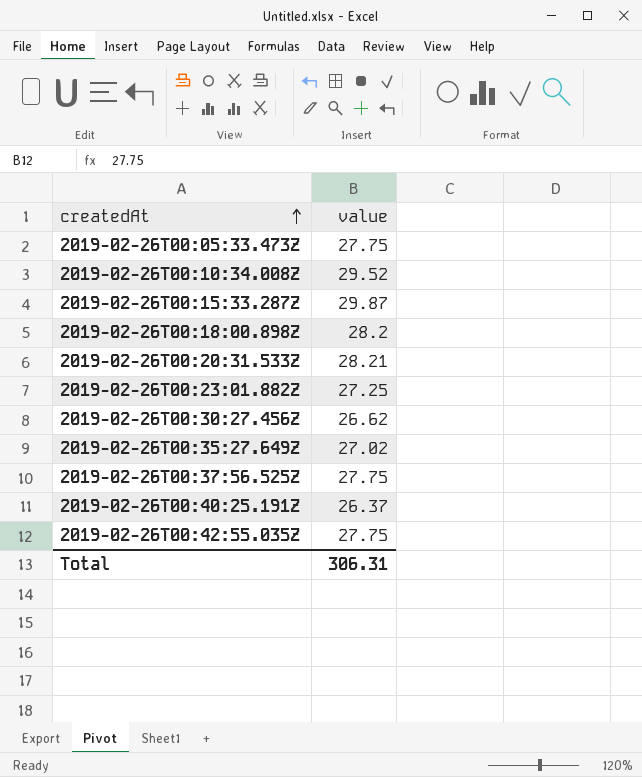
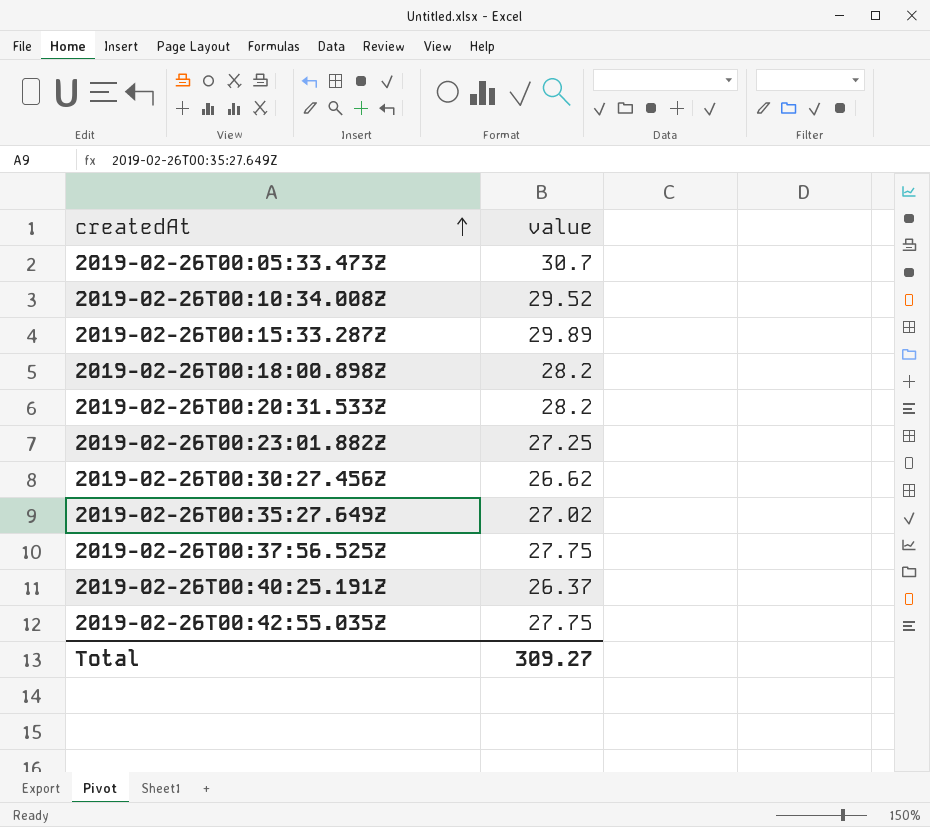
2019-02-26T00:05:33.473Z | value: 27.75 -> 30.7
2019-02-26T00:15:33.287Z | value: 29.87 -> 29.89
2019-02-26T00:20:31.533Z | value: 28.21 -> 28.2
Total | value: 306.31 -> 309.27

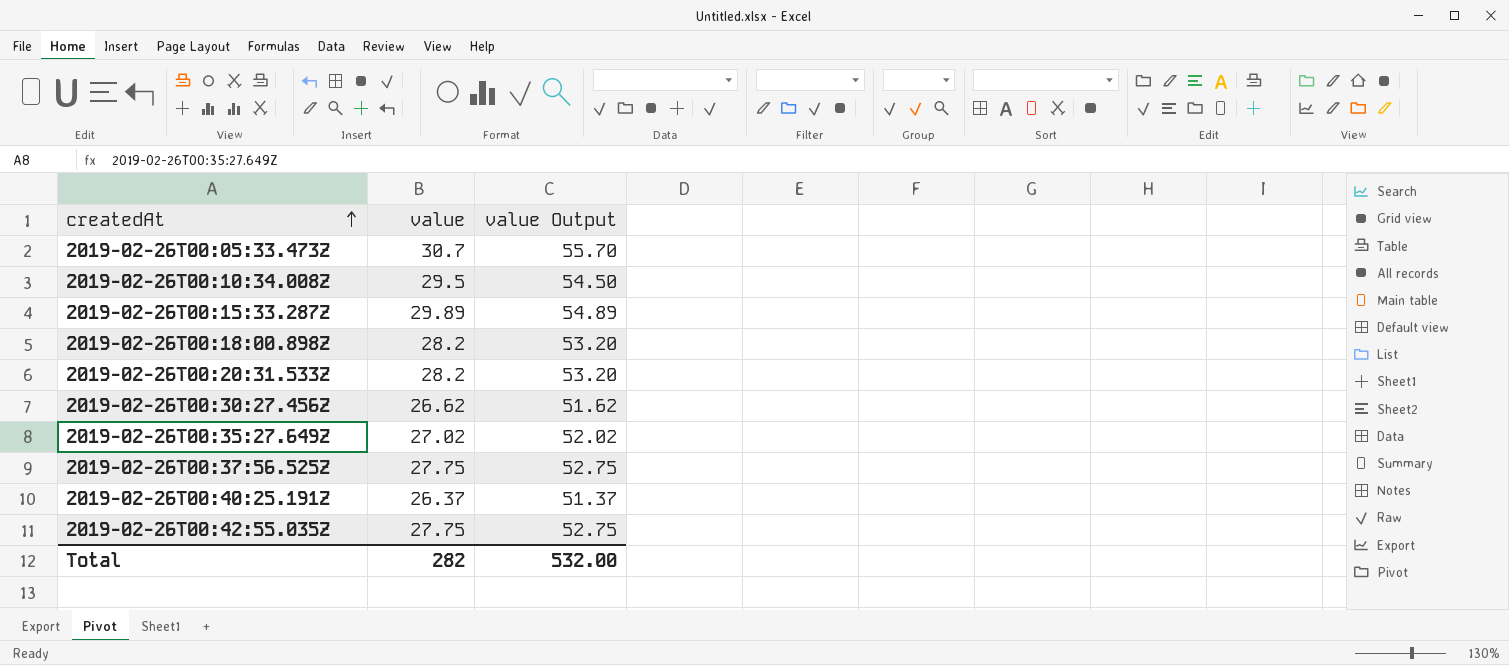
column value Output | formula: none -> [value] + 25
row 2019-02-26T00:23:01.882Z: 27.25 -> none
2019-02-26T00:10:34.008Z | value: 29.52 -> 29.5
Total | value: 309.27 -> 282

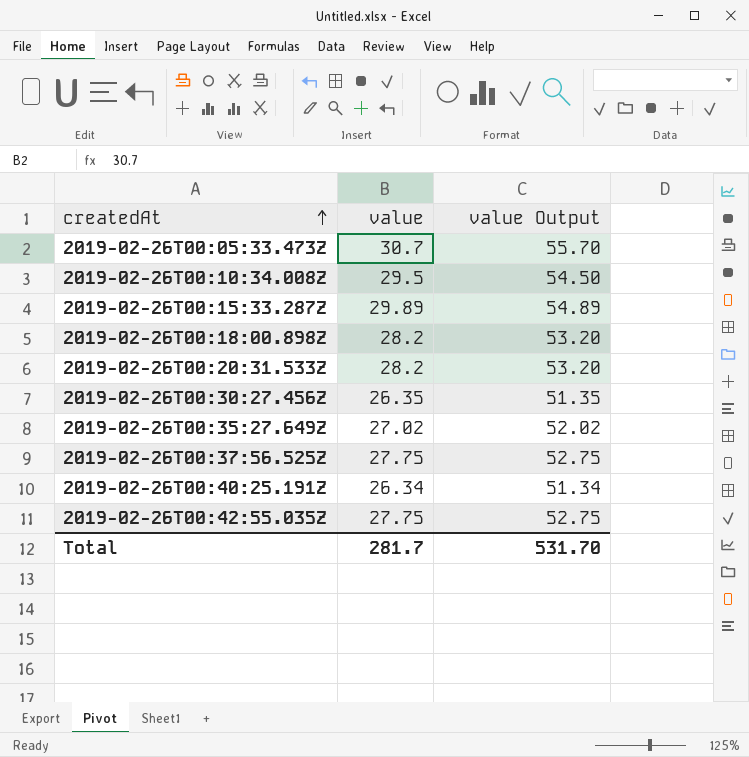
2019-02-26T00:30:27.456Z | value: 26.62 -> 26.35
2019-02-26T00:30:27.456Z | value Output: 51.62 -> 51.35
2019-02-26T00:40:25.191Z | value: 26.37 -> 26.34
2019-02-26T00:40:25.191Z | value Output: 51.37 -> 51.34
Total | value: 282 -> 281.7
Total | value Output: 532.00 -> 531.70

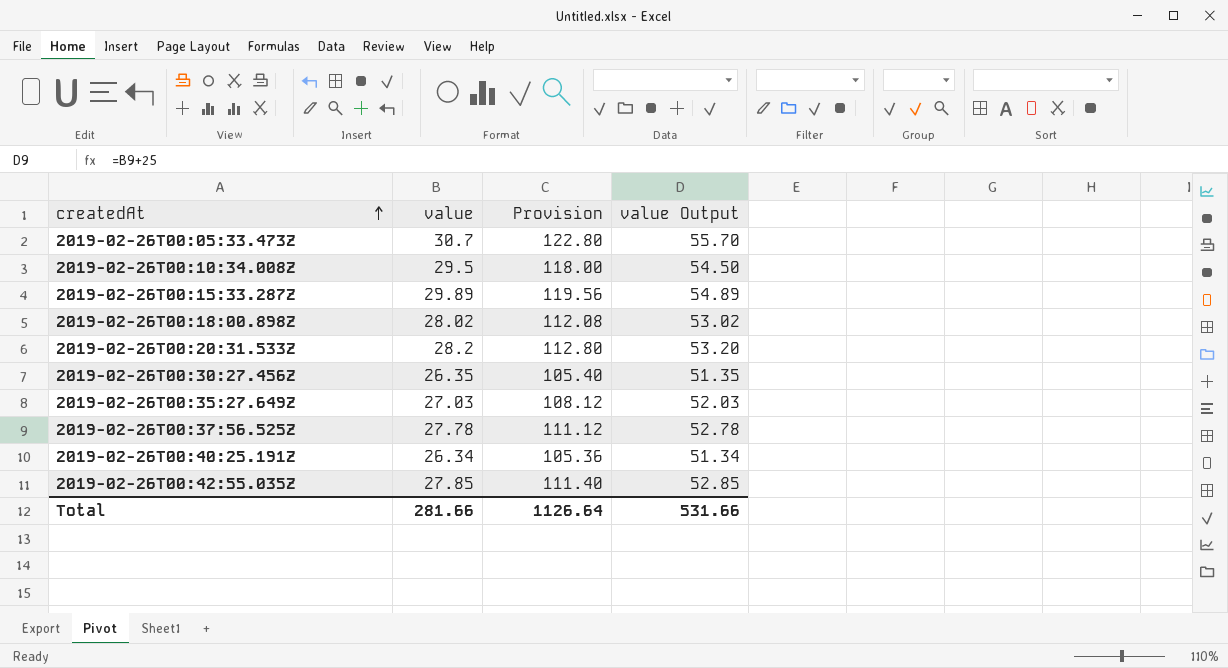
column Provision | formula: none -> [value] * 4
2019-02-26T00:18:00.898Z | value: 28.2 -> 28.02
2019-02-26T00:18:00.898Z | value Output: 53.20 -> 53.02
2019-02-26T00:35:27.649Z | value: 27.02 -> 27.03
2019-02-26T00:35:27.649Z | value Output: 52.02 -> 52.03
2019-02-26T00:37:56.525Z | value: 27.75 -> 27.78
2019-02-26T00:37:56.525Z | value Output: 52.75 -> 52.78
2019-02-26T00:42:55.035Z | value: 27.75 -> 27.85
2019-02-26T00:42:55.035Z | value Output: 52.75 -> 52.85
Total | value: 281.7 -> 281.66
Total | value Output: 531.70 -> 531.66

